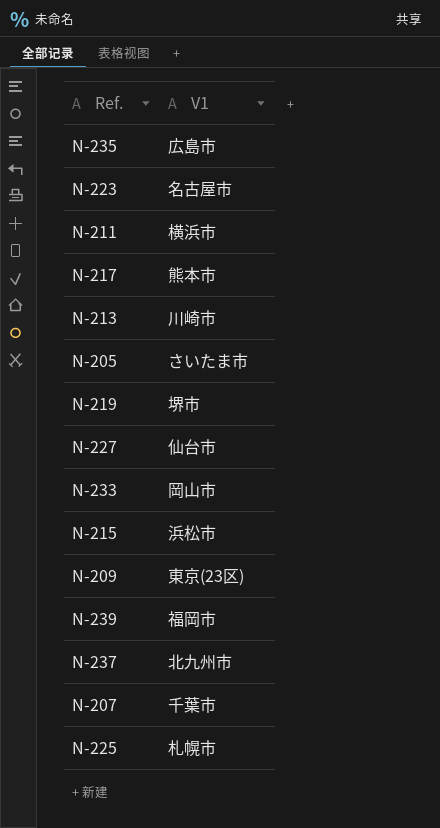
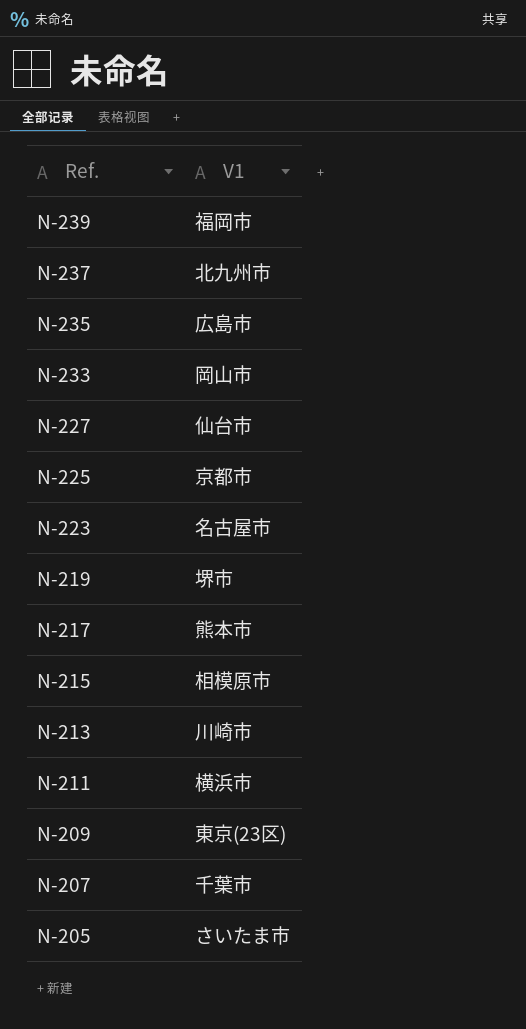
row order: none -> Ref. descending
N-225 | V1: 札幌市 -> 京都市
N-215 | V1: 浜松市 -> 相模原市

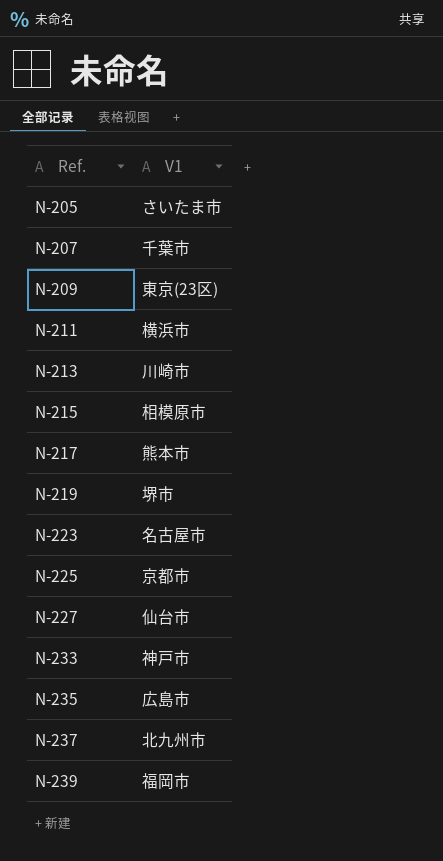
row order: Ref. descending -> Ref. ascending
N-233 | V1: 岡山市 -> 神戸市

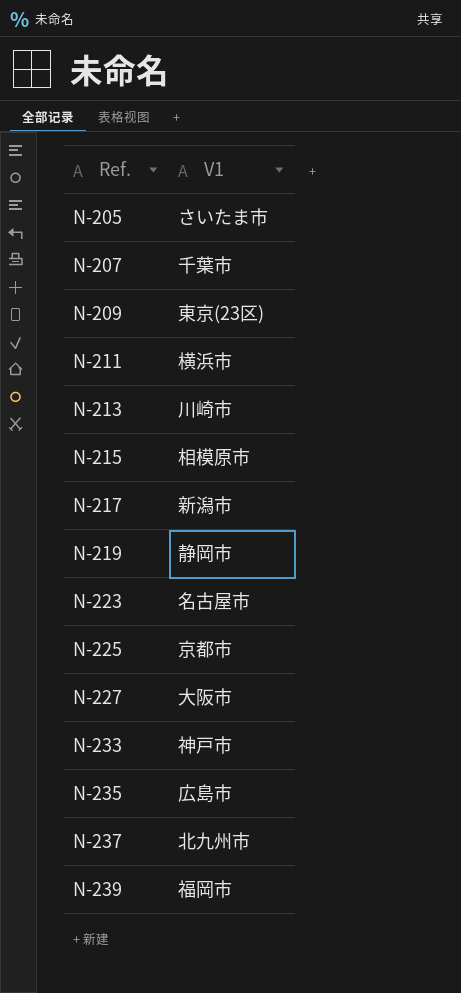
N-217 | V1: 熊本市 -> 新潟市
N-219 | V1: 堺市 -> 静岡市
N-227 | V1: 仙台市 -> 大阪市

